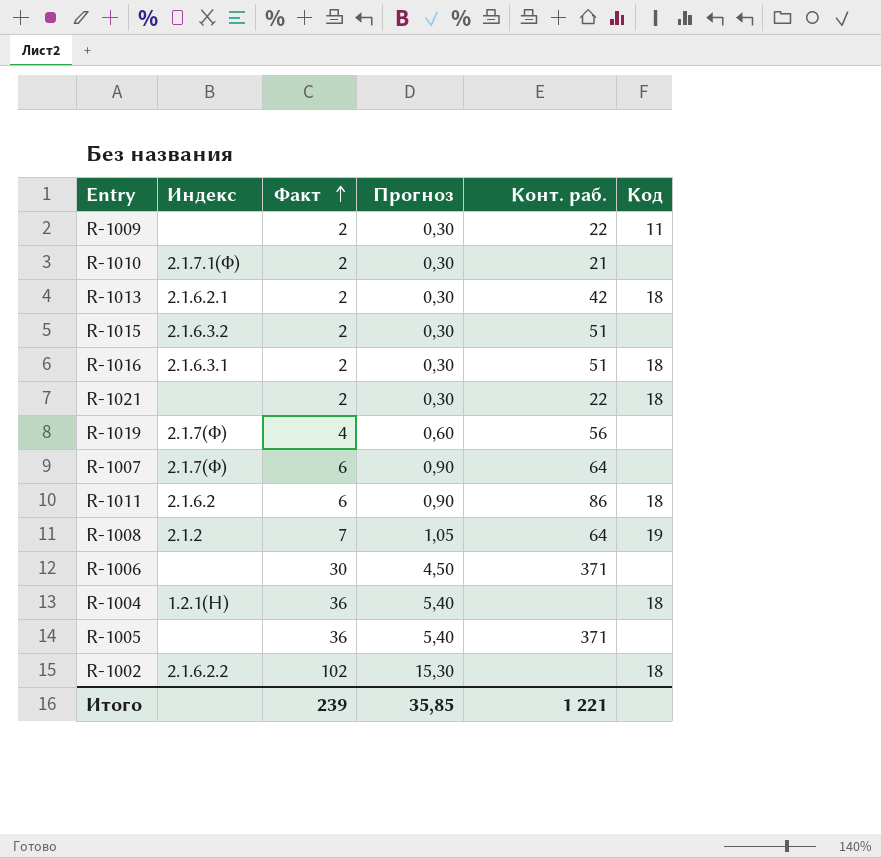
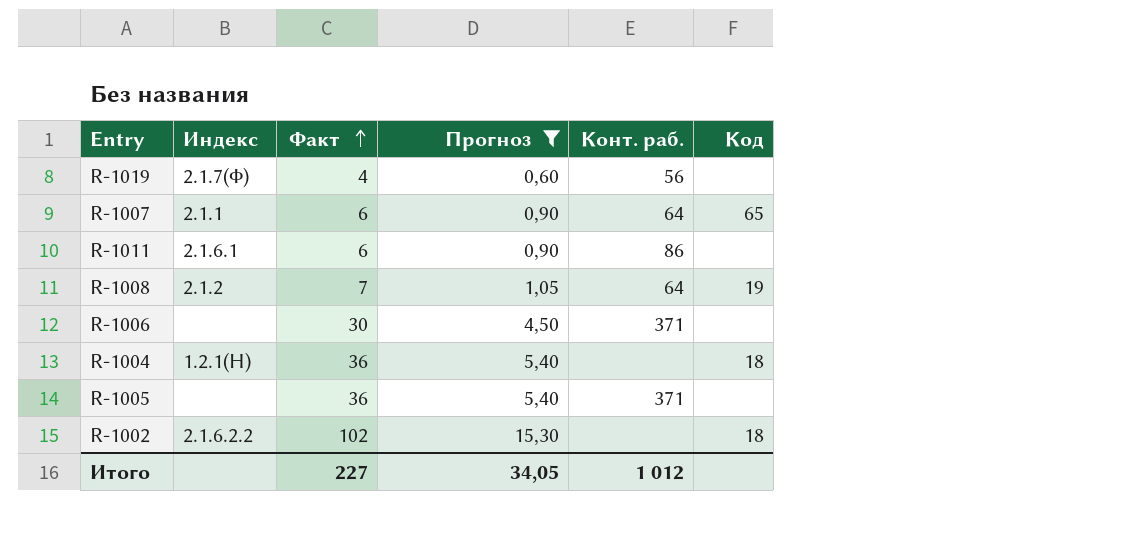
filter: none -> Прогноз != 0,30
R-1007 | Индекс: 2.1.7(Ф) -> 2.1.1
R-1007 | Код: none -> 65
R-1011 | Индекс: 2.1.6.2 -> 2.1.6.1
R-1011 | Код: 18 -> none
Итого | Факт: 239 -> 227
Итого | Прогноз: 35,85 -> 34,05
Итого | Конт. раб.: 1 221 -> 1 012

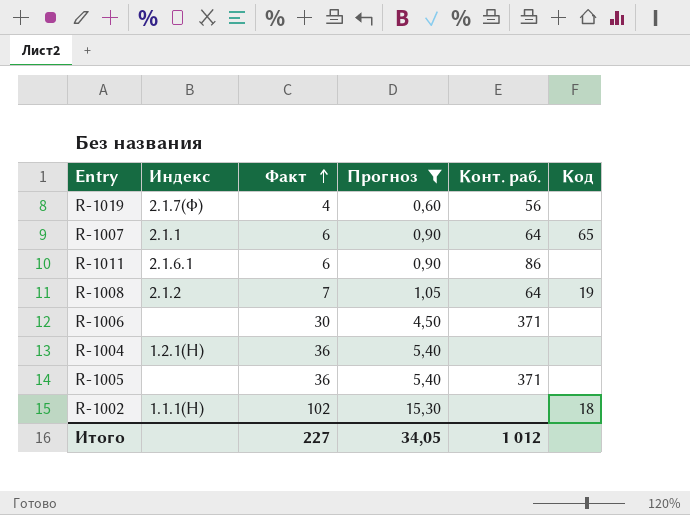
R-1004 | Код: 18 -> none
R-1002 | Индекс: 2.1.6.2.2 -> 1.1.1(Н)

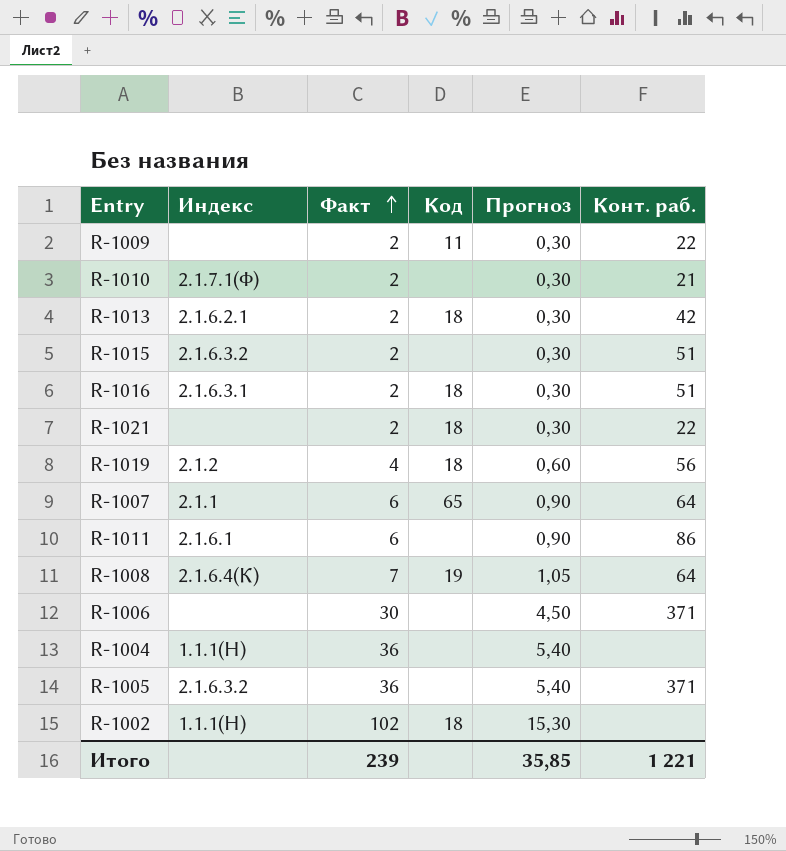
filter: Прогноз != 0,30 -> none
column Код | position: 6 -> 4
R-1019 | Индекс: 2.1.7(Ф) -> 2.1.2
R-1019 | Код: none -> 18
R-1008 | Индекс: 2.1.2 -> 2.1.6.4(К)
R-1004 | Индекс: 1.2.1(Н) -> 1.1.1(Н)
R-1005 | Индекс: none -> 2.1.6.3.2
Итого | Факт: 227 -> 239
Итого | Прогноз: 34,05 -> 35,85
Итого | Конт. раб.: 1 012 -> 1 221

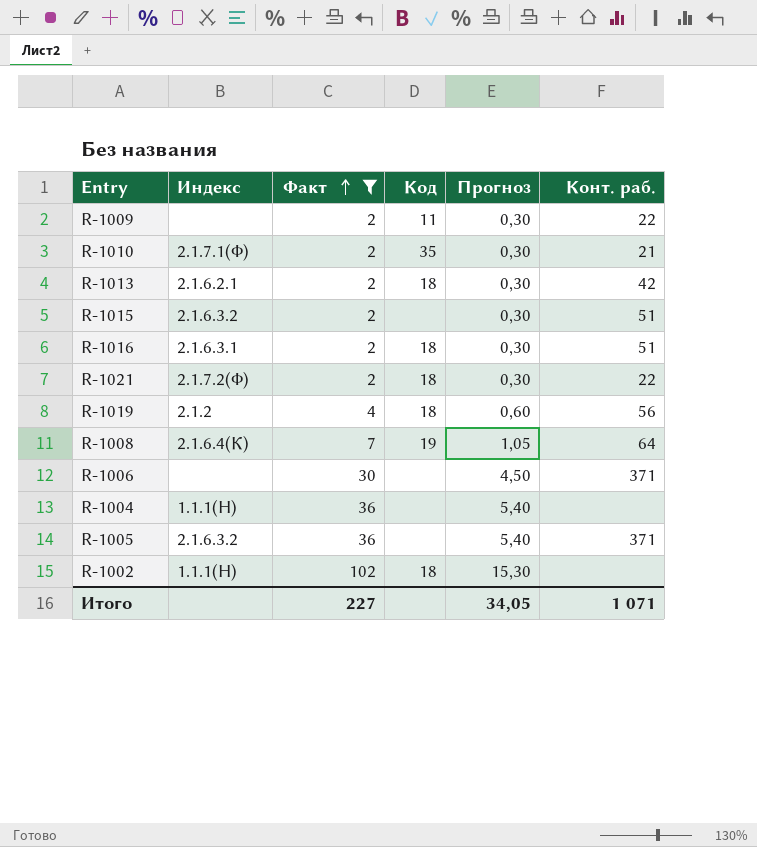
filter: none -> Факт != 6
R-1010 | Код: none -> 35
R-1021 | Индекс: none -> 2.1.7.2(Ф)
Итого | Факт: 239 -> 227
Итого | Прогноз: 35,85 -> 34,05
Итого | Конт. раб.: 1 221 -> 1 071

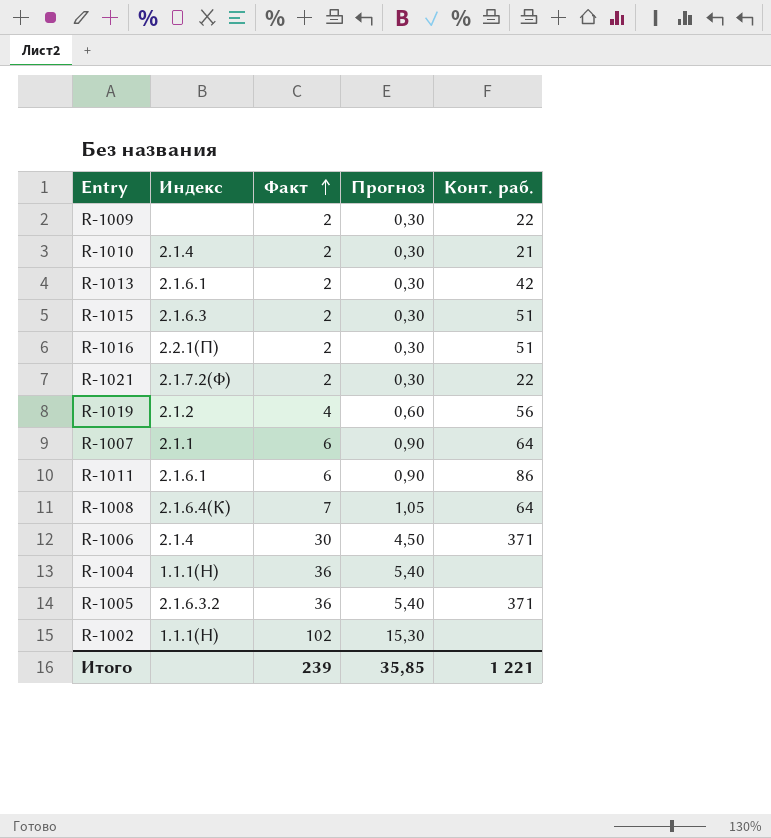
filter: Факт != 6 -> none
column Код | position: 4 -> none
R-1010 | Индекс: 2.1.7.1(Ф) -> 2.1.4
R-1013 | Индекс: 2.1.6.2.1 -> 2.1.6.1
R-1015 | Индекс: 2.1.6.3.2 -> 2.1.6.3
R-1016 | Индекс: 2.1.6.3.1 -> 2.2.1(П)
R-1006 | Индекс: none -> 2.1.4
Итого | Факт: 227 -> 239
Итого | Прогноз: 34,05 -> 35,85
Итого | Конт. раб.: 1 071 -> 1 221

